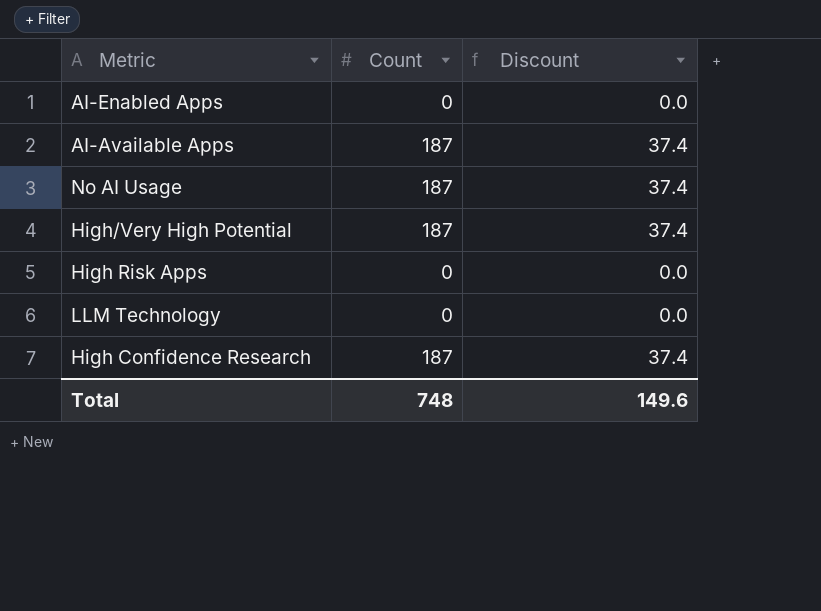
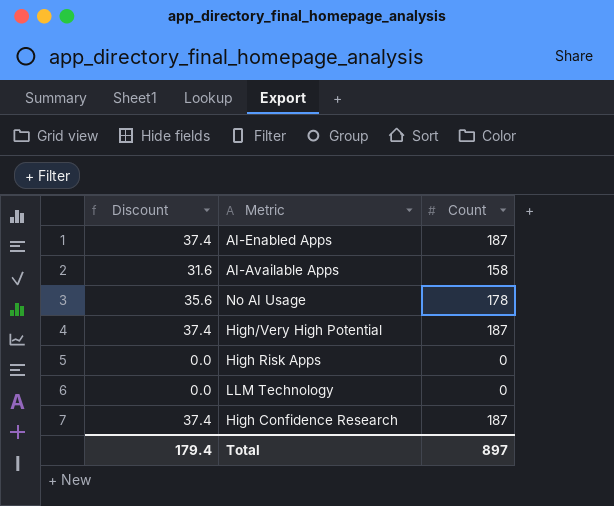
column Discount | position: 3 -> 1
AI-Enabled Apps | Discount: 0.0 -> 37.4
AI-Enabled Apps | Count: 0 -> 187
AI-Available Apps | Discount: 37.4 -> 31.6
AI-Available Apps | Count: 187 -> 158
No AI Usage | Discount: 37.4 -> 35.6
No AI Usage | Count: 187 -> 178
Total | Discount: 149.6 -> 179.4
Total | Count: 748 -> 897

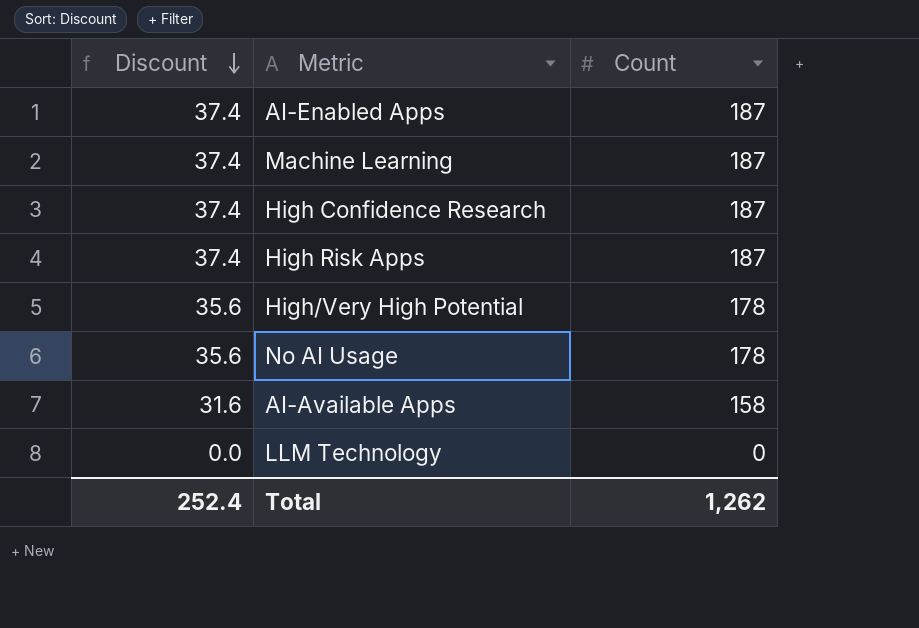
row order: none -> Discount descending
row Machine Learning: none -> 37.4 | 187
High Risk Apps | Discount: 0.0 -> 37.4
High Risk Apps | Count: 0 -> 187
High/Very High Potential | Discount: 37.4 -> 35.6
High/Very High Potential | Count: 187 -> 178
Total | Discount: 179.4 -> 252.4
Total | Count: 897 -> 1,262

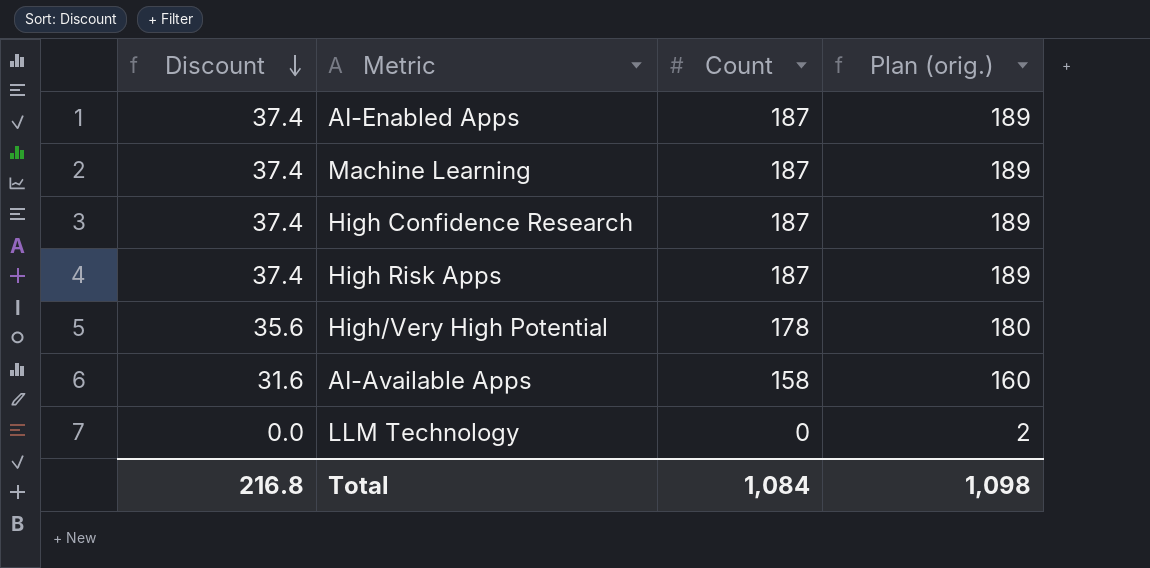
column Plan (orig.) | formula: none -> [Count] + 2
row No AI Usage: 35.6 | 178 -> none
Total | Discount: 252.4 -> 216.8
Total | Count: 1,262 -> 1,084

